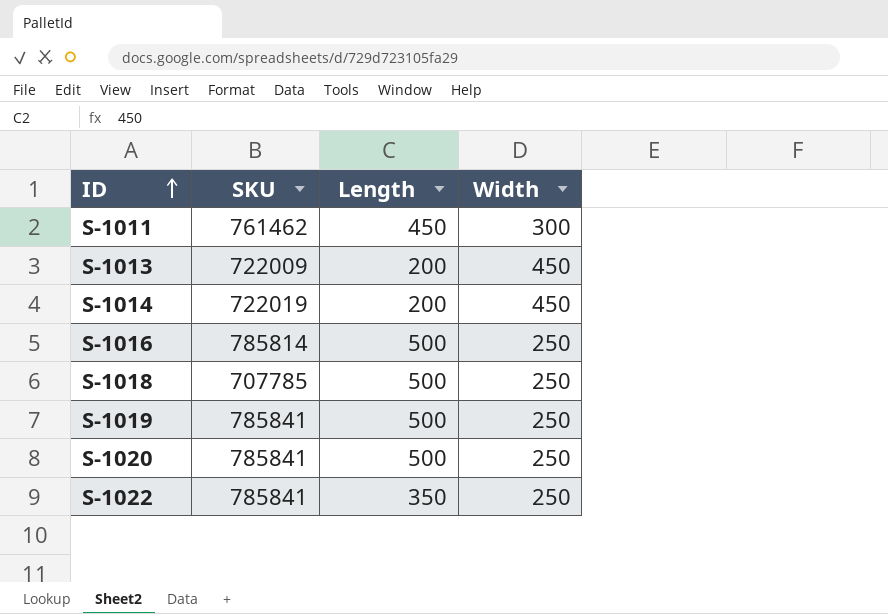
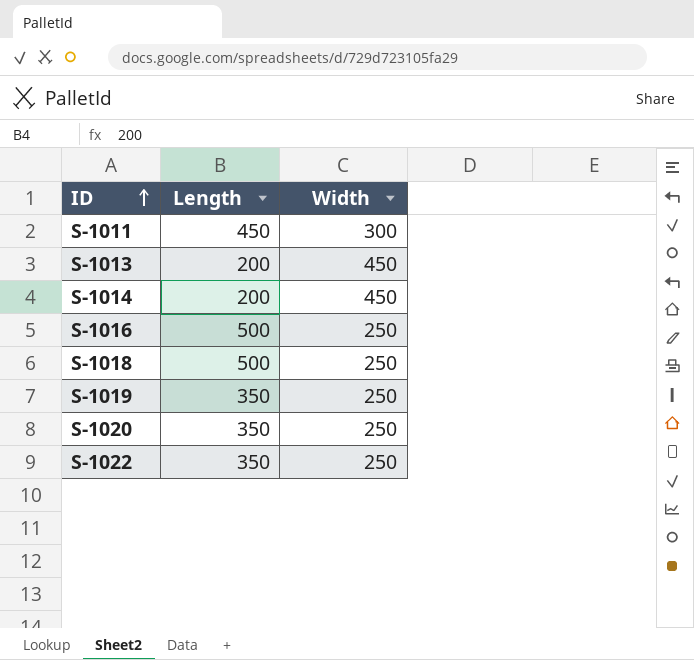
column SKU | position: 2 -> none
S-1019 | Length: 500 -> 350
S-1020 | Length: 500 -> 350

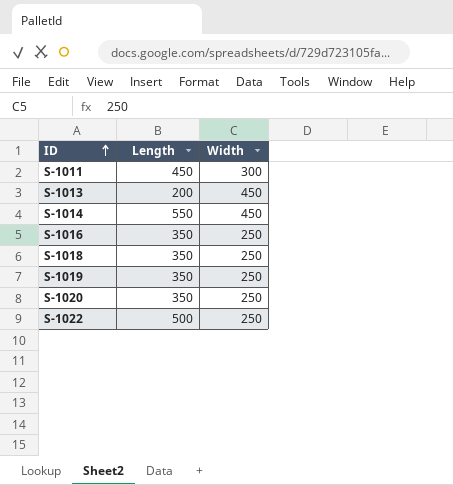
S-1014 | Length: 200 -> 550
S-1016 | Length: 500 -> 350
S-1018 | Length: 500 -> 350
S-1022 | Length: 350 -> 500

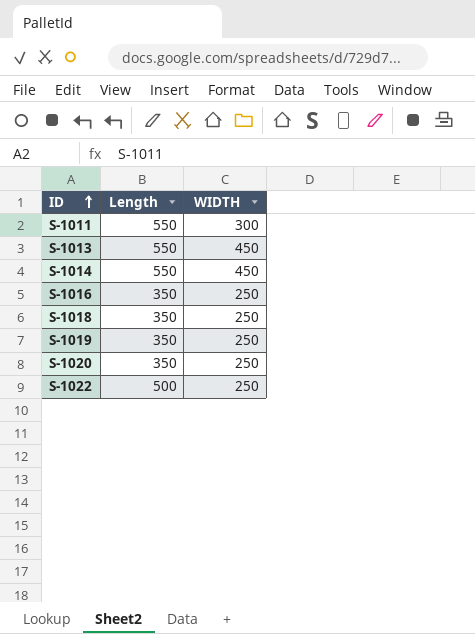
column name: Width -> WIDTH
S-1011 | Length: 450 -> 550
S-1013 | Length: 200 -> 550

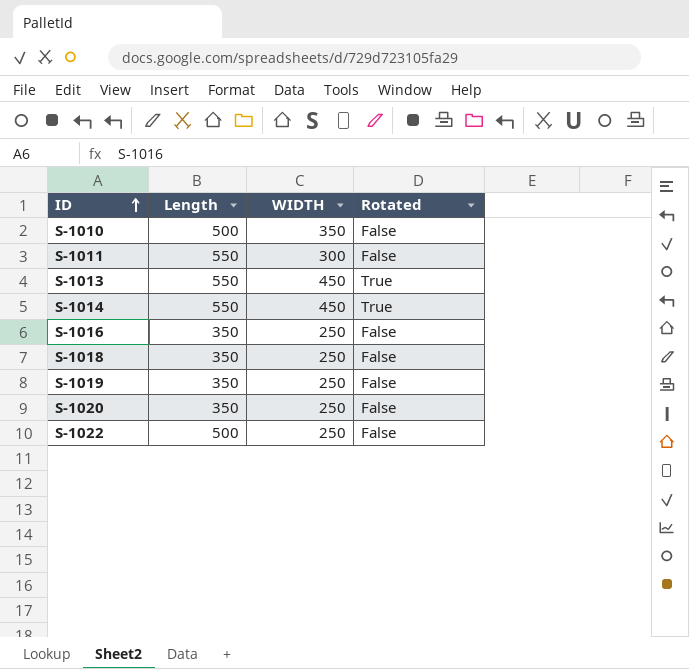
column Rotated | position: none -> 4
row S-1010: none -> 500 | 350 | False

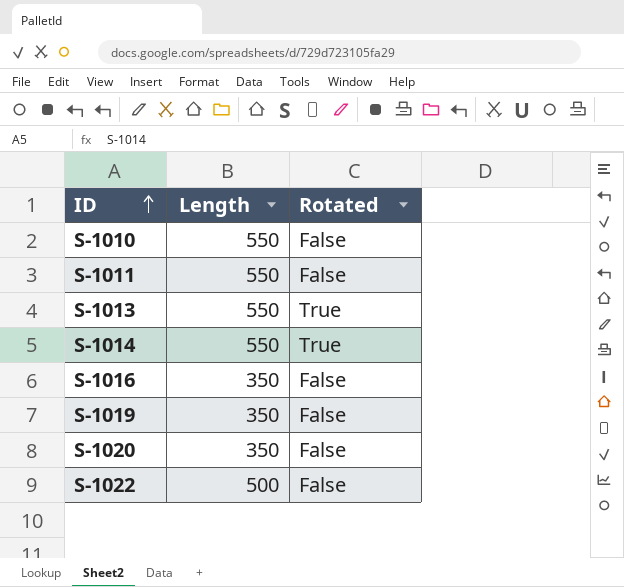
column WIDTH | position: 3 -> none
row S-1018: 350 | 250 | False -> none
S-1010 | Length: 500 -> 550

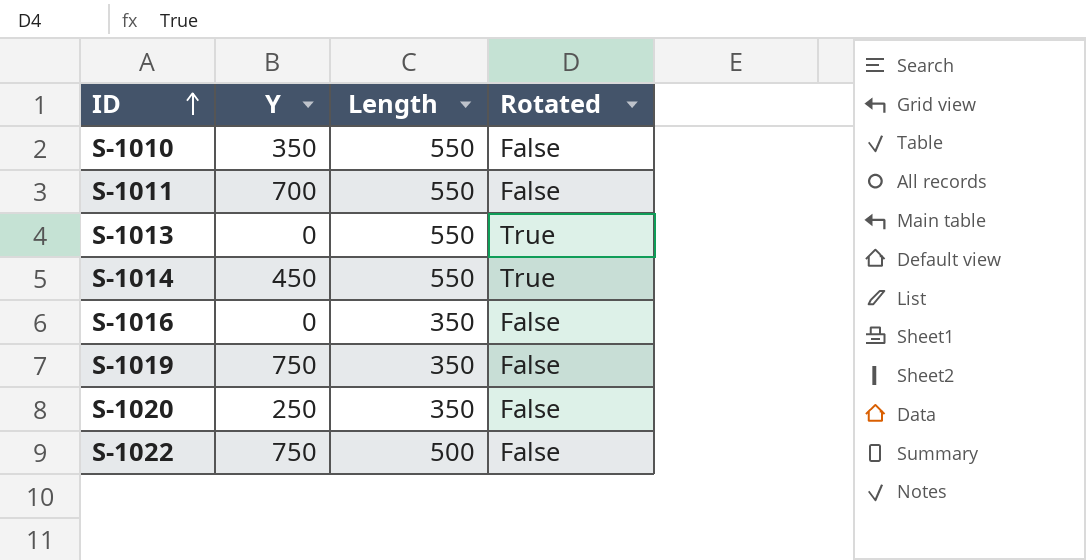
column Y | position: none -> 2

